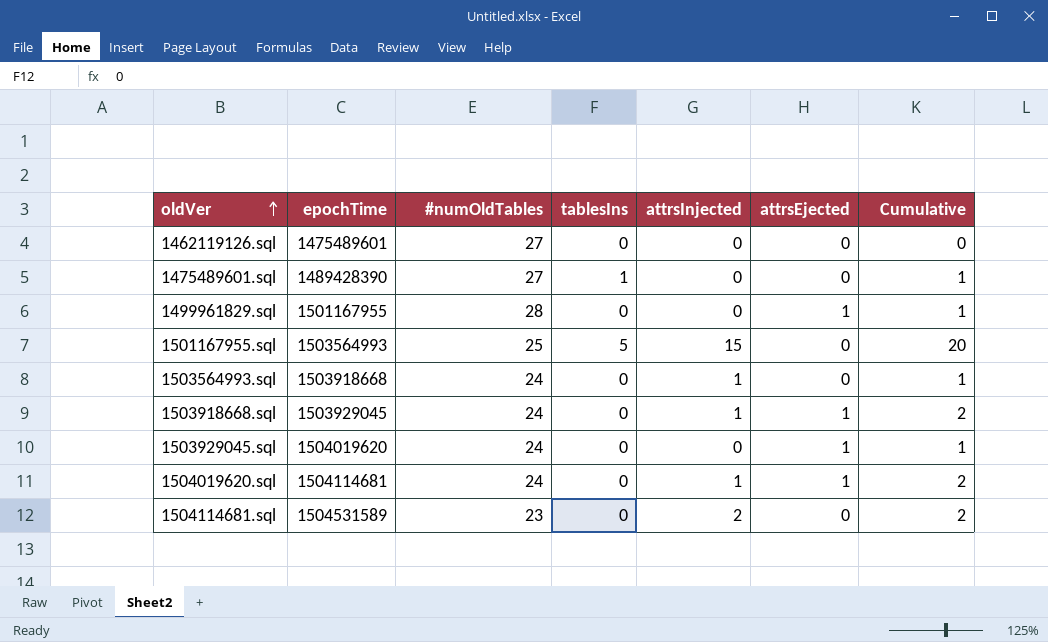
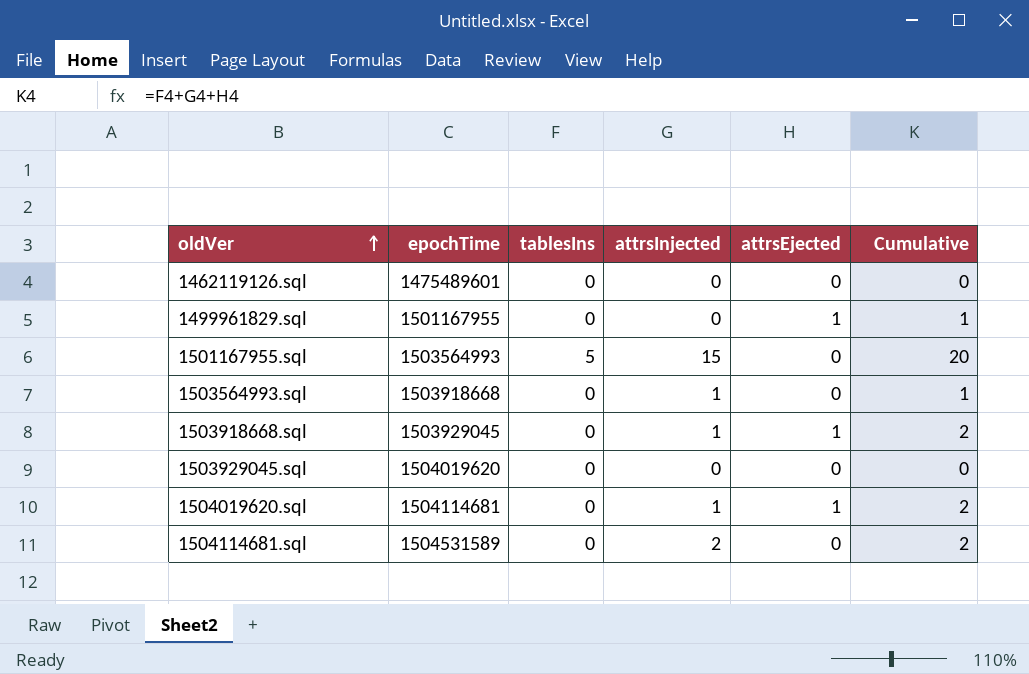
column #numOldTables | position: 3 -> none
row 1475489601.sql: 1489428390 | 27 | 1 | 0 | 0 | 1 -> none
1503929045.sql | attrsEjected: 1 -> 0
1503929045.sql | Cumulative: 1 -> 0

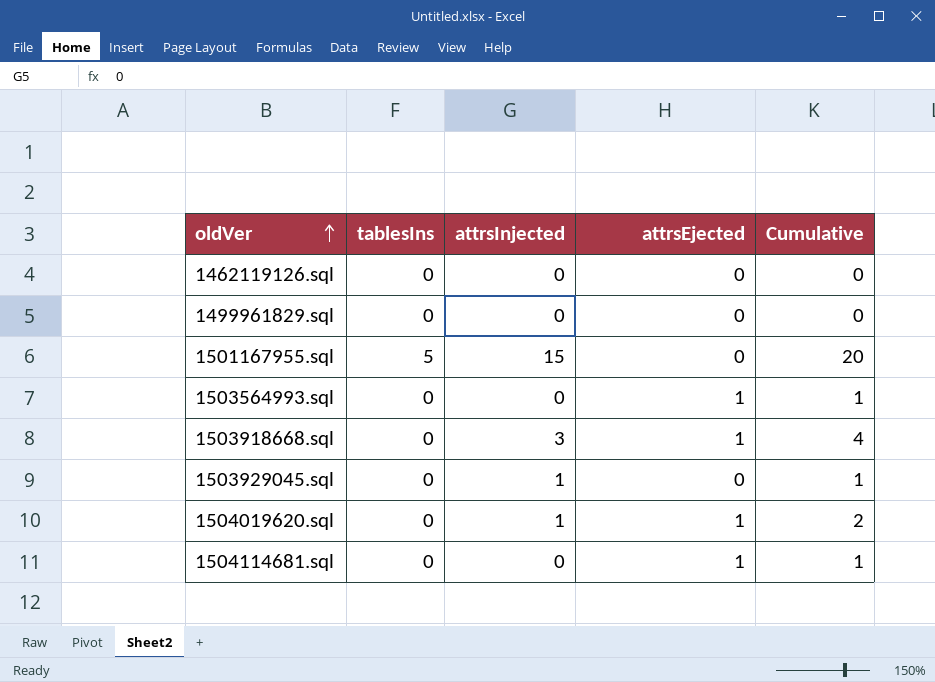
column epochTime | position: 2 -> none
1499961829.sql | attrsEjected: 1 -> 0
1499961829.sql | Cumulative: 1 -> 0
1503564993.sql | attrsInjected: 1 -> 0
1503564993.sql | attrsEjected: 0 -> 1
1503918668.sql | attrsInjected: 1 -> 3
1503918668.sql | Cumulative: 2 -> 4
1503929045.sql | attrsInjected: 0 -> 1
1503929045.sql | Cumulative: 0 -> 1
1504114681.sql | attrsInjected: 2 -> 0
1504114681.sql | attrsEjected: 0 -> 1
1504114681.sql | Cumulative: 2 -> 1

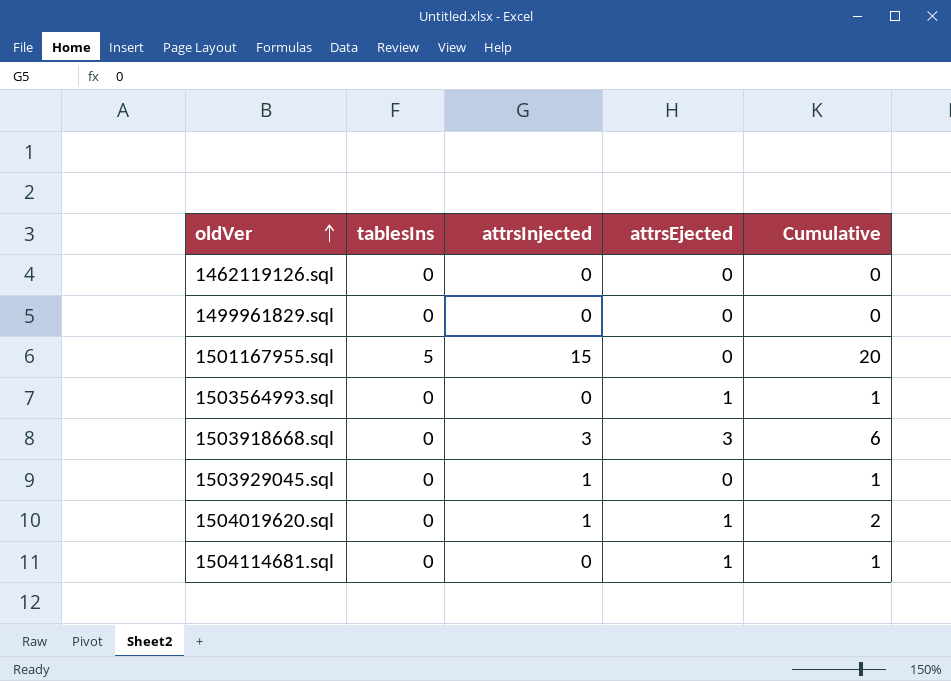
1503918668.sql | attrsEjected: 1 -> 3
1503918668.sql | Cumulative: 4 -> 6

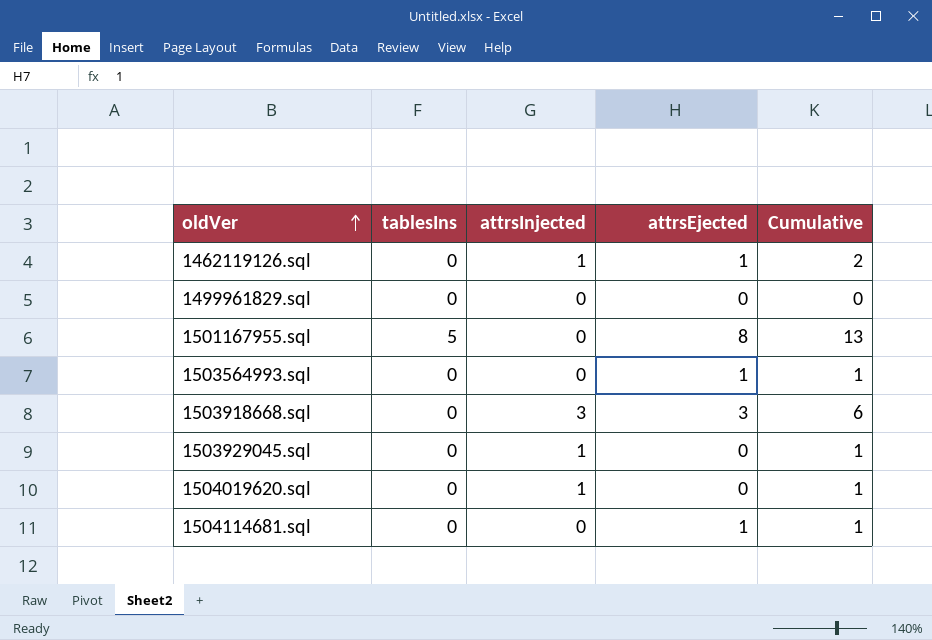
1462119126.sql | attrsInjected: 0 -> 1
1462119126.sql | attrsEjected: 0 -> 1
1462119126.sql | Cumulative: 0 -> 2
1501167955.sql | attrsInjected: 15 -> 0
1501167955.sql | attrsEjected: 0 -> 8
1501167955.sql | Cumulative: 20 -> 13
1504019620.sql | attrsEjected: 1 -> 0
1504019620.sql | Cumulative: 2 -> 1

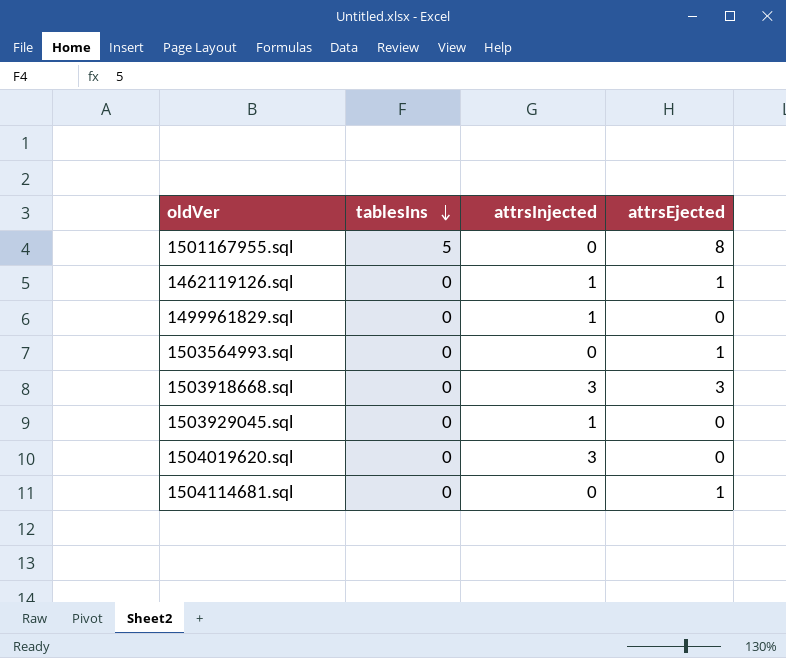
row order: oldVer ascending -> tablesIns descending
column Cumulative | formula: [tablesIns] + [attrsInjected] + [attrsEjected] -> none
1499961829.sql | attrsInjected: 0 -> 1
1504019620.sql | attrsInjected: 1 -> 3

